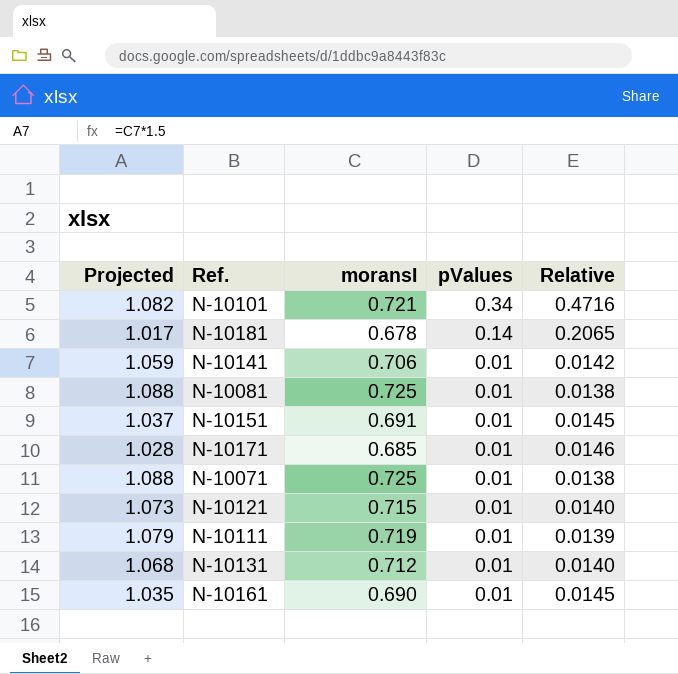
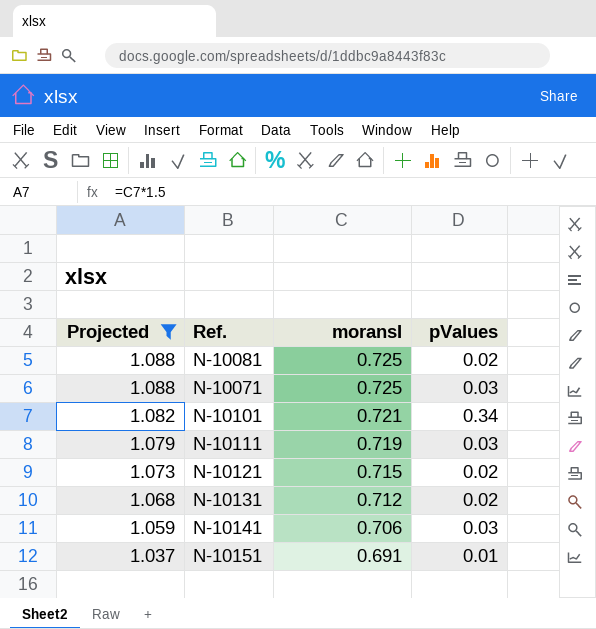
filter: none -> Projected >= 1.037
row order: pValues descending -> Projected descending
column Relative | formula: [pValues] / [moransI] -> none
N-10081 | pValues: 0.01 -> 0.02
N-10071 | pValues: 0.01 -> 0.03
N-10111 | pValues: 0.01 -> 0.03
N-10121 | pValues: 0.01 -> 0.02
N-10131 | pValues: 0.01 -> 0.02
N-10141 | pValues: 0.01 -> 0.03

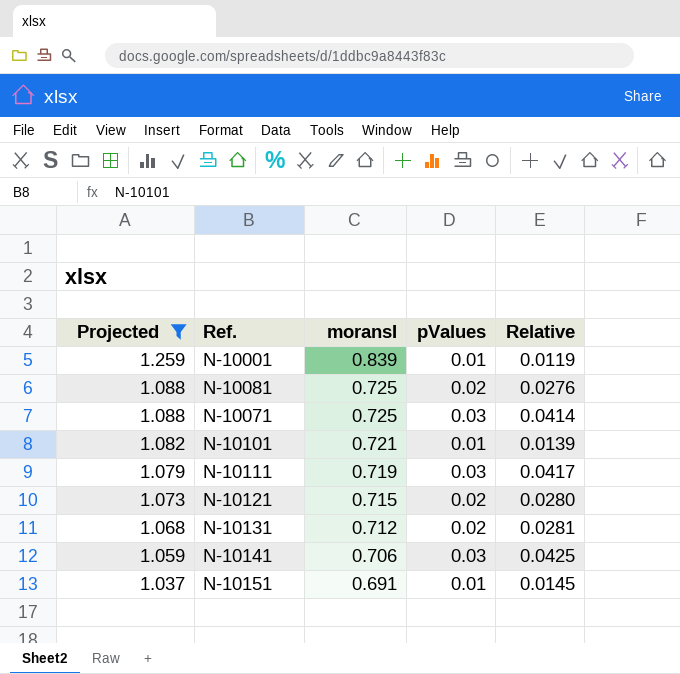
column Relative | formula: none -> [pValues] / [moransI]
row N-10001: none -> 1.259 | 0.839 | 0.01 | 0.0119
N-10101 | pValues: 0.34 -> 0.01

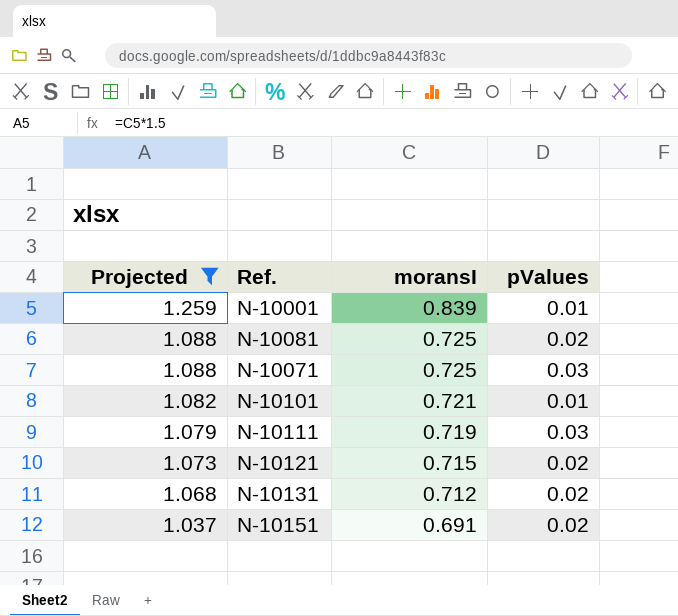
column Relative | formula: [pValues] / [moransI] -> none
row N-10141: 1.059 | 0.706 | 0.03 | 0.0425 -> none
N-10151 | pValues: 0.01 -> 0.02

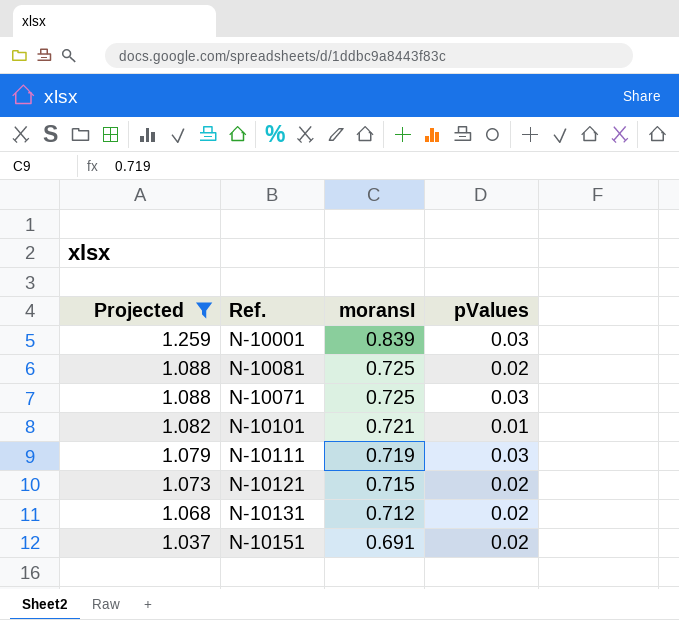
N-10001 | pValues: 0.01 -> 0.03

